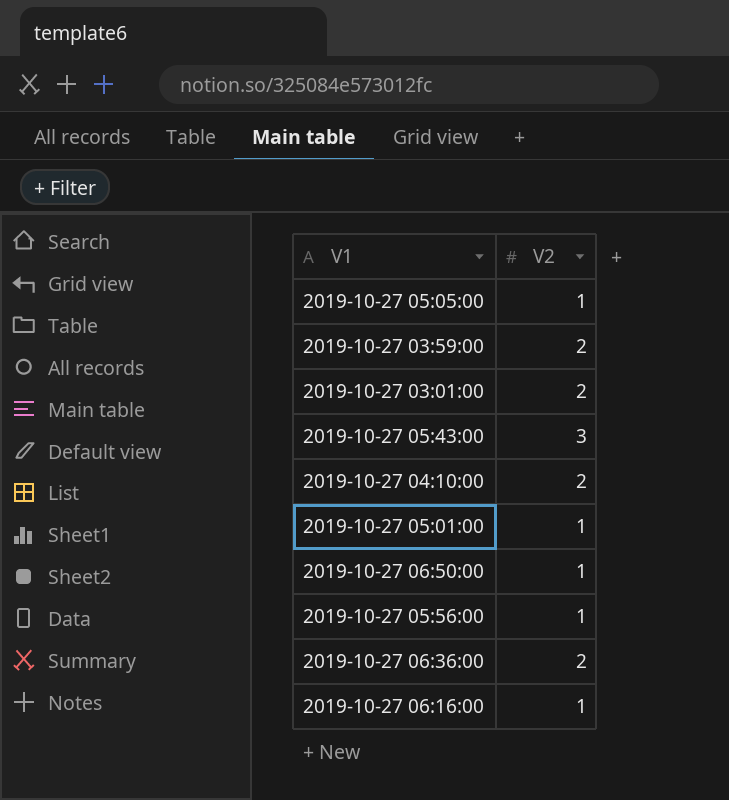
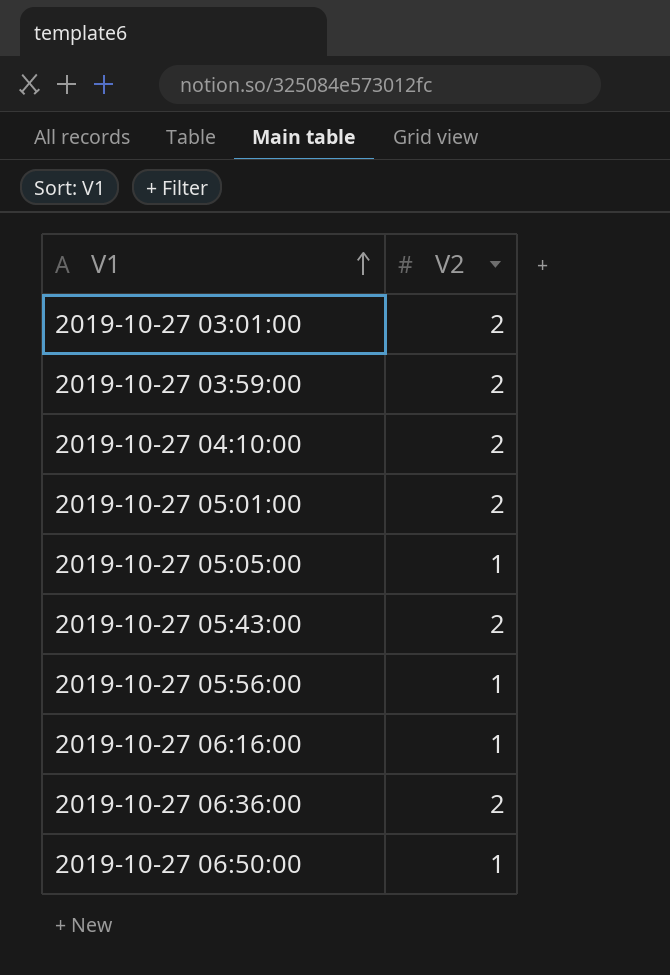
row order: none -> V1 ascending
2019-10-27 05:01:00 | V2: 1 -> 2
2019-10-27 05:43:00 | V2: 3 -> 2

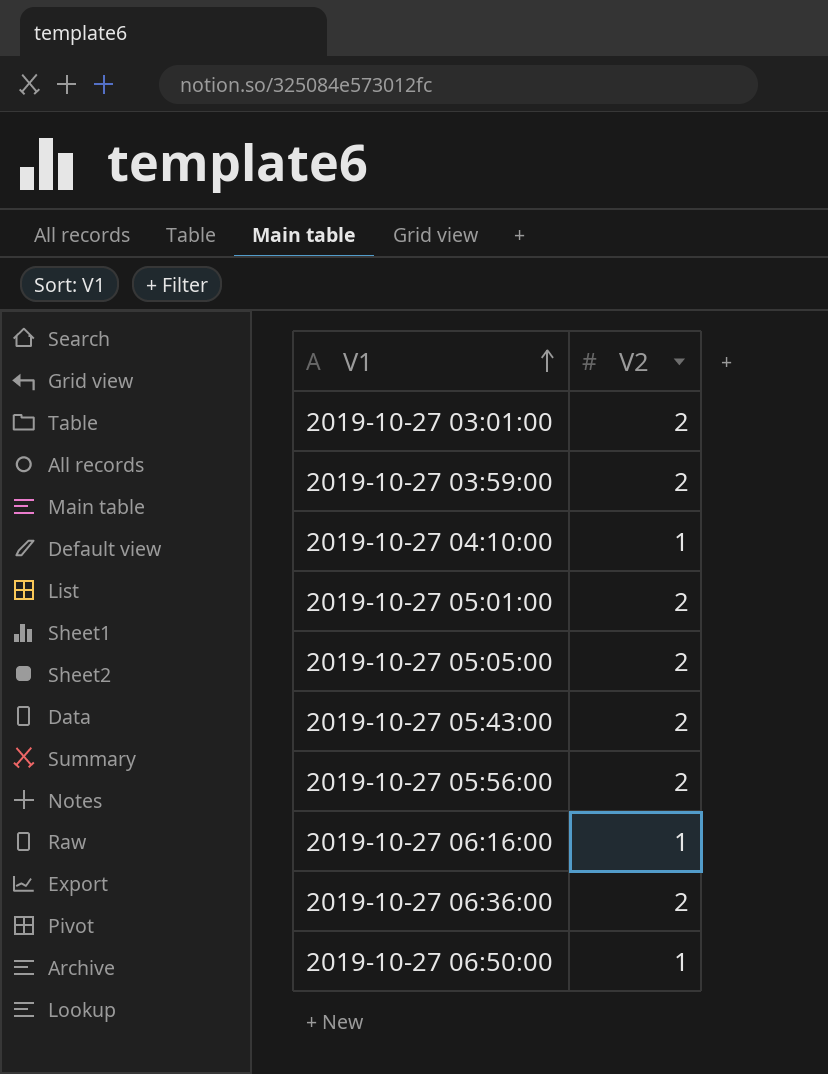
2019-10-27 04:10:00 | V2: 2 -> 1
2019-10-27 05:05:00 | V2: 1 -> 2
2019-10-27 05:56:00 | V2: 1 -> 2

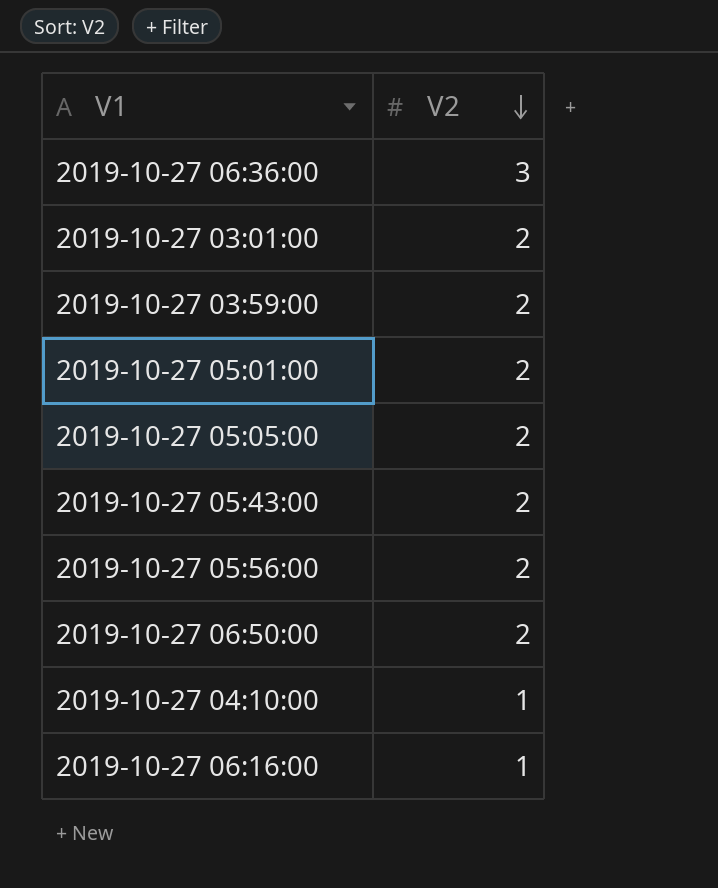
row order: V1 ascending -> V2 descending
2019-10-27 06:36:00 | V2: 2 -> 3
2019-10-27 06:50:00 | V2: 1 -> 2

